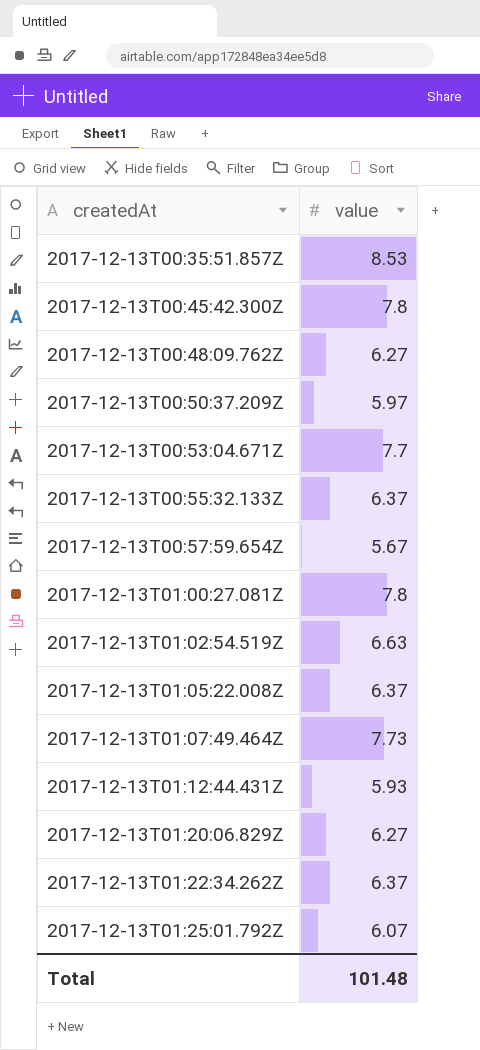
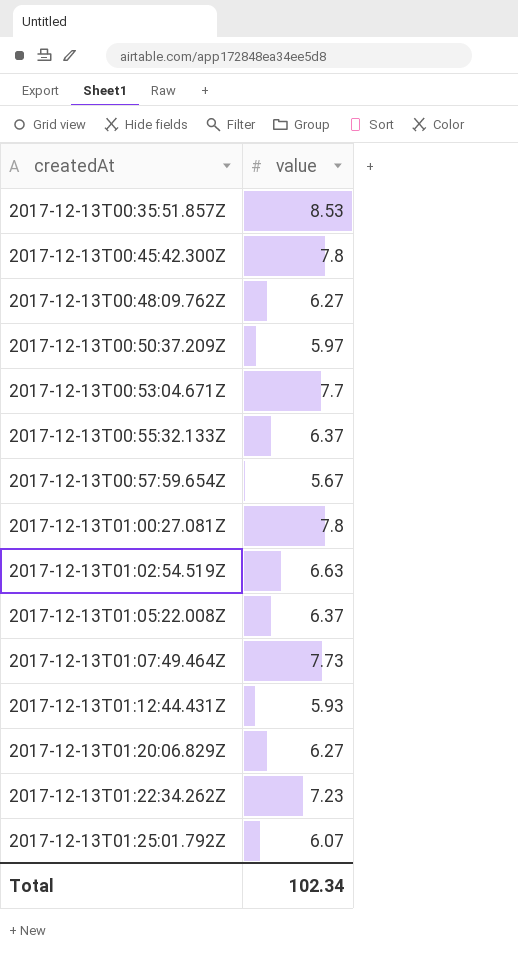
2017-12-13T01:22:34.262Z | value: 6.37 -> 7.23
Total | value: 101.48 -> 102.34

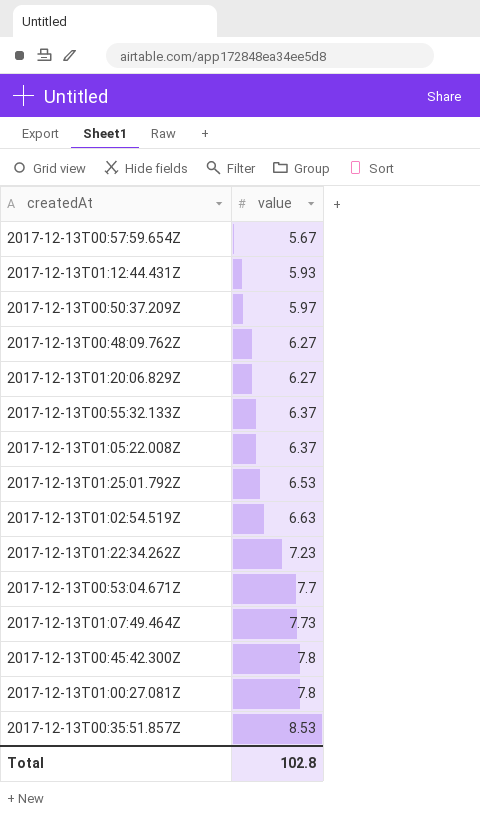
row order: createdAt ascending -> value ascending
2017-12-13T01:25:01.792Z | value: 6.07 -> 6.53
Total | value: 102.34 -> 102.8

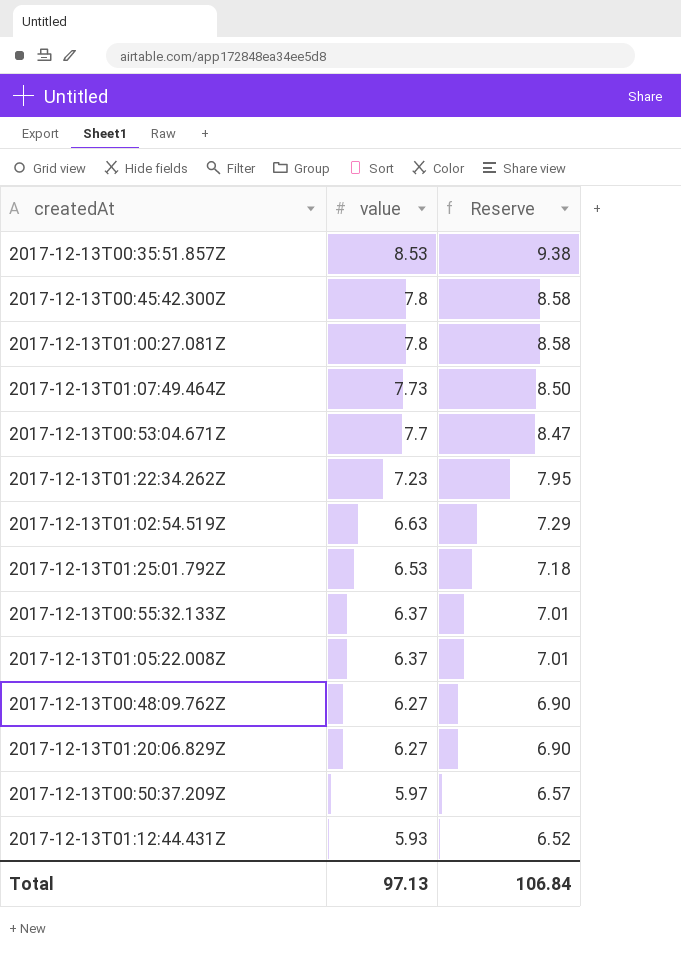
row order: value ascending -> value descending
column Reserve | formula: none -> [value] * 1.1
row 2017-12-13T00:57:59.654Z: 5.67 -> none
Total | value: 102.8 -> 97.13

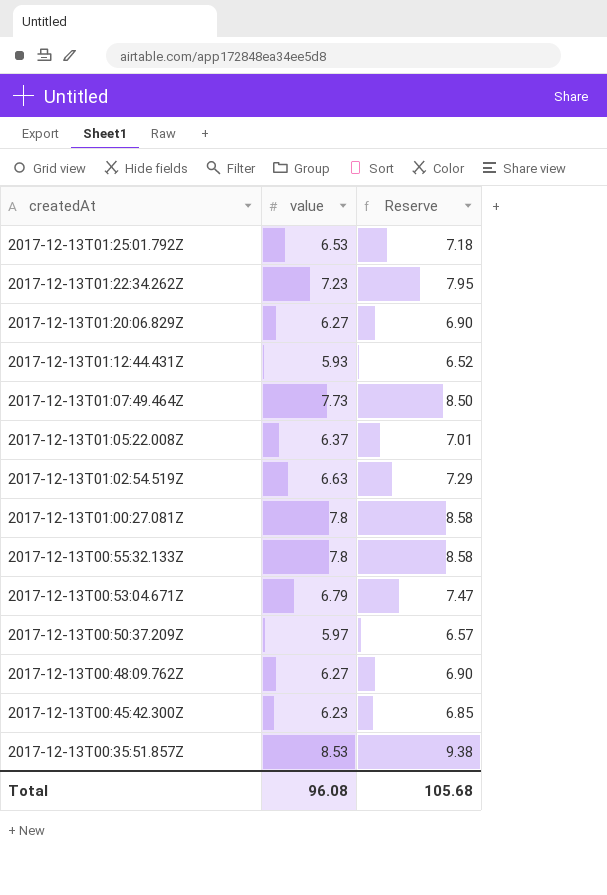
row order: value descending -> createdAt descending
2017-12-13T00:55:32.133Z | value: 6.37 -> 7.8
2017-12-13T00:55:32.133Z | Reserve: 7.01 -> 8.58
2017-12-13T00:53:04.671Z | value: 7.7 -> 6.79
2017-12-13T00:53:04.671Z | Reserve: 8.47 -> 7.47
2017-12-13T00:45:42.300Z | value: 7.8 -> 6.23
2017-12-13T00:45:42.300Z | Reserve: 8.58 -> 6.85
Total | value: 97.13 -> 96.08
Total | Reserve: 106.84 -> 105.68

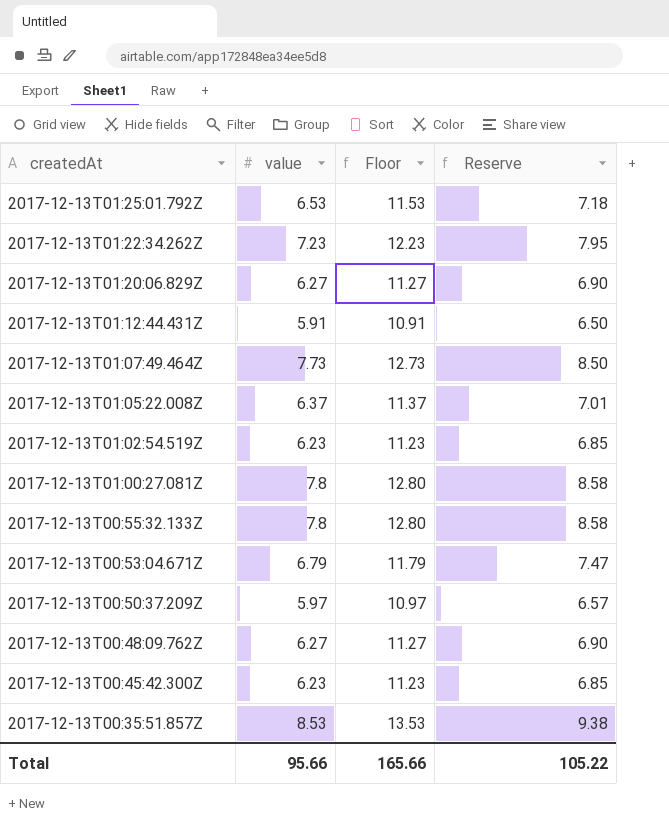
column Floor | formula: none -> [value] + 5
2017-12-13T01:12:44.431Z | value: 5.93 -> 5.91
2017-12-13T01:12:44.431Z | Reserve: 6.52 -> 6.50
2017-12-13T01:02:54.519Z | value: 6.63 -> 6.23
2017-12-13T01:02:54.519Z | Reserve: 7.29 -> 6.85
Total | value: 96.08 -> 95.66
Total | Reserve: 105.68 -> 105.22

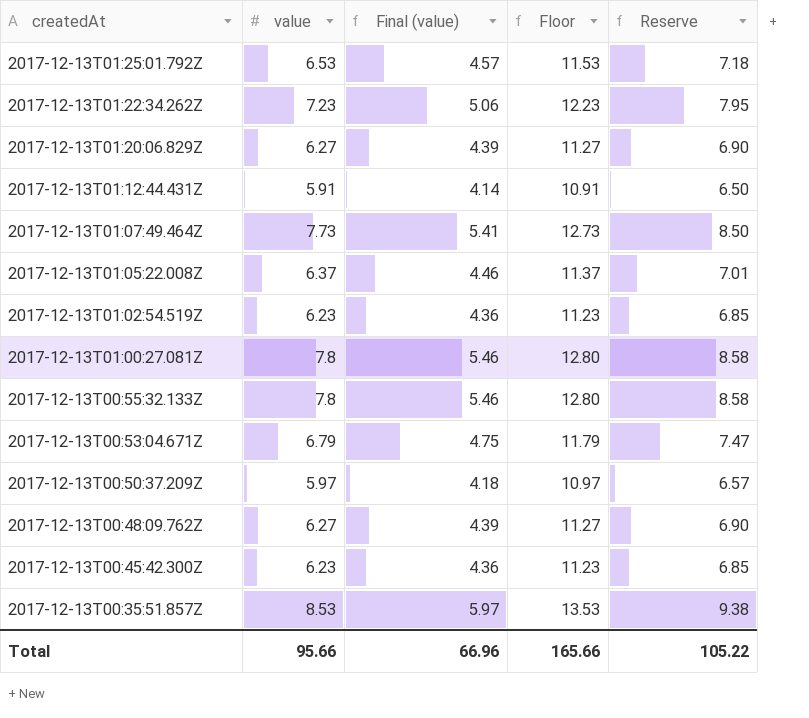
column Final (value) | formula: none -> [value] * 0.7

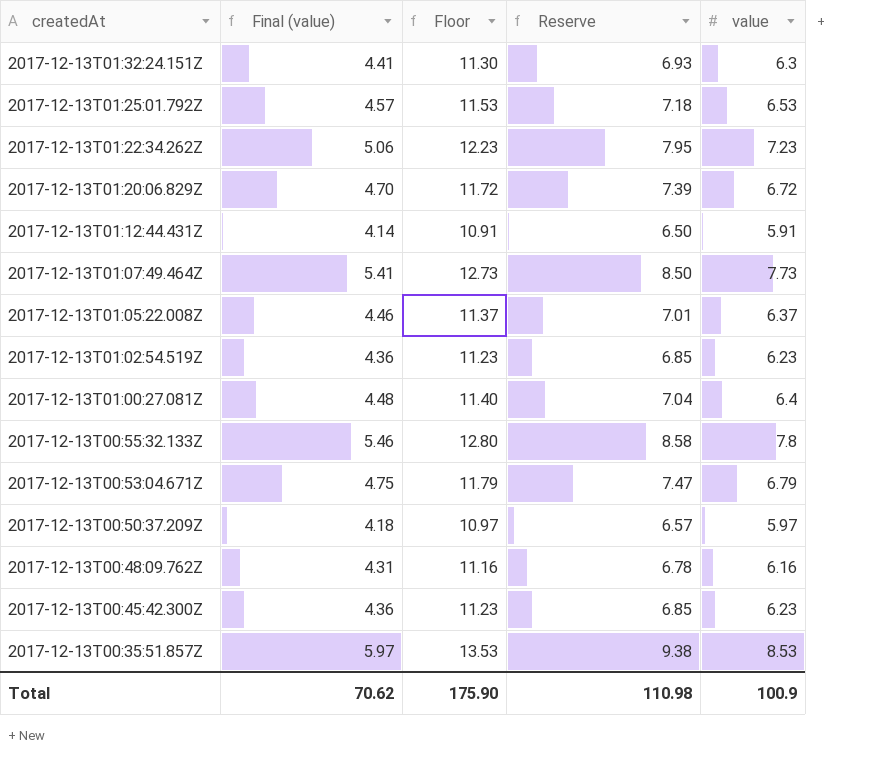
column value | position: 2 -> 5
row 2017-12-13T01:32:24.151Z: none -> 4.41 | 11.30 | 6.93 | 6.3
2017-12-13T01:20:06.829Z | Final (value): 4.39 -> 4.70
2017-12-13T01:20:06.829Z | Floor: 11.27 -> 11.72
2017-12-13T01:20:06.829Z | Reserve: 6.90 -> 7.39
2017-12-13T01:20:06.829Z | value: 6.27 -> 6.72
2017-12-13T01:00:27.081Z | Final (value): 5.46 -> 4.48
2017-12-13T01:00:27.081Z | Floor: 12.80 -> 11.40
2017-12-13T01:00:27.081Z | Reserve: 8.58 -> 7.04
2017-12-13T01:00:27.081Z | value: 7.8 -> 6.4
2017-12-13T00:48:09.762Z | Final (value): 4.39 -> 4.31
2017-12-13T00:48:09.762Z | Floor: 11.27 -> 11.16
2017-12-13T00:48:09.762Z | Reserve: 6.90 -> 6.78
2017-12-13T00:48:09.762Z | value: 6.27 -> 6.16
Total | Final (value): 66.96 -> 70.62
Total | Floor: 165.66 -> 175.90
Total | Reserve: 105.22 -> 110.98
Total | value: 95.66 -> 100.9

